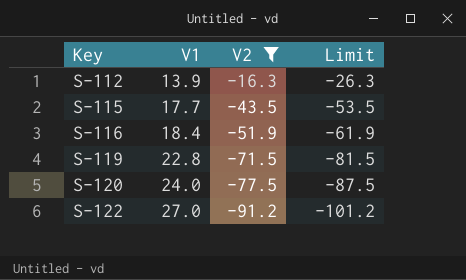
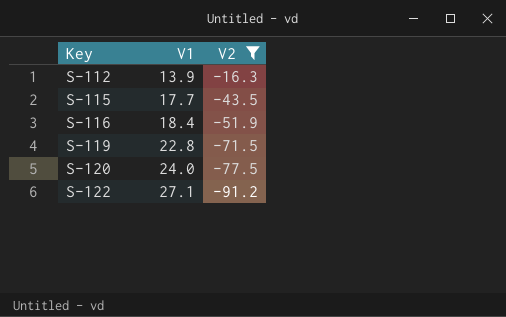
column Limit | formula: [V2] - 10 -> none
S-122 | V1: 27.0 -> 27.1

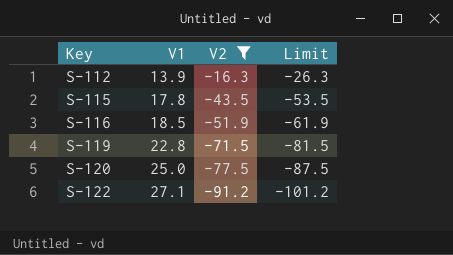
column Limit | formula: none -> [V2] - 10
S-115 | V1: 17.7 -> 17.8
S-116 | V1: 18.4 -> 18.5
S-120 | V1: 24.0 -> 25.0

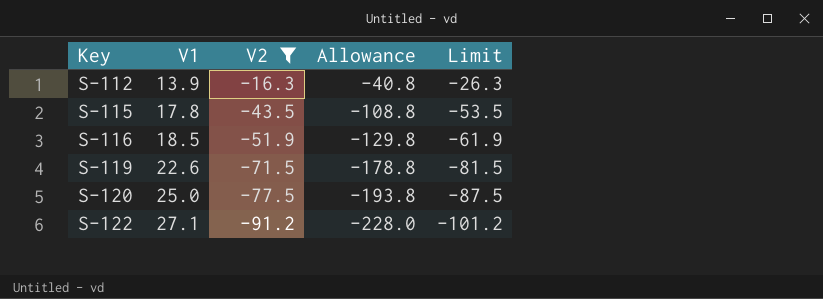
column Allowance | formula: none -> [V2] * 2.5
S-119 | V1: 22.8 -> 22.6

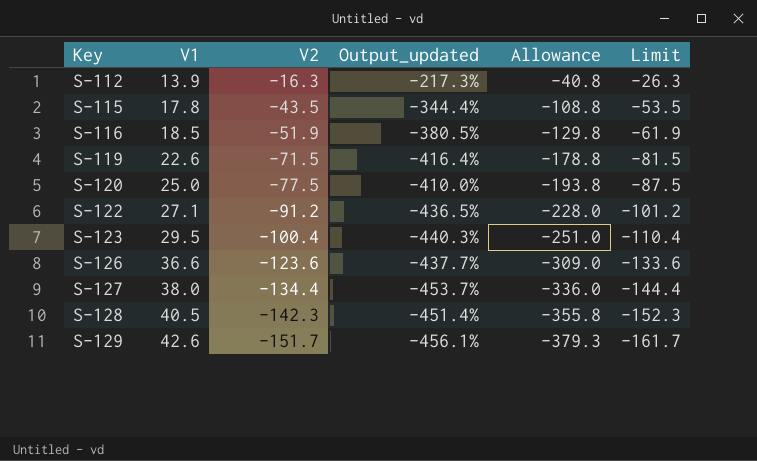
filter: V2 >= -91.2 -> none
column Output_updated | formula: none -> ([V2] - [V1]) / [V1]

